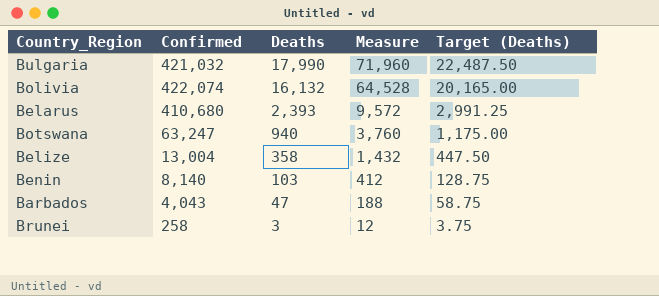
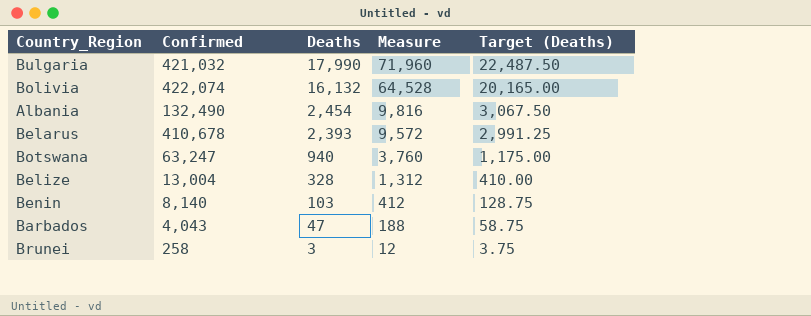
row Albania: none -> 132,490 | 2,454 | 9,816 | 3,067.50
Belarus | Confirmed: 410,680 -> 410,678
Belize | Deaths: 358 -> 328
Belize | Measure: 1,432 -> 1,312
Belize | Target (Deaths): 447.50 -> 410.00

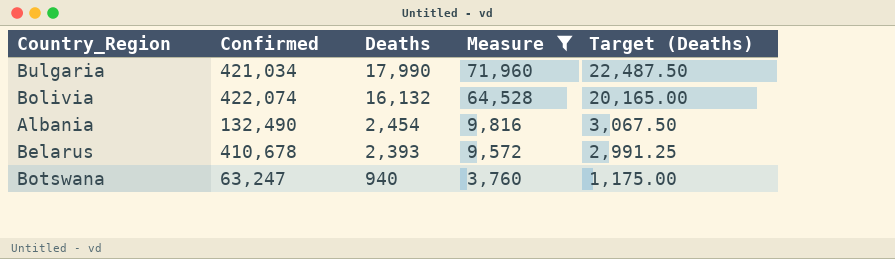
filter: none -> Measure >= 3,760
Bulgaria | Confirmed: 421,032 -> 421,034

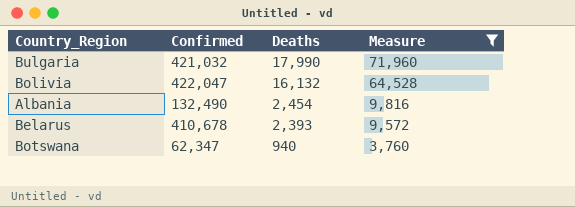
column Target (Deaths) | formula: [Deaths] * 1.25 -> none
Bulgaria | Confirmed: 421,034 -> 421,032
Bolivia | Confirmed: 422,074 -> 422,047
Botswana | Confirmed: 63,247 -> 62,347

